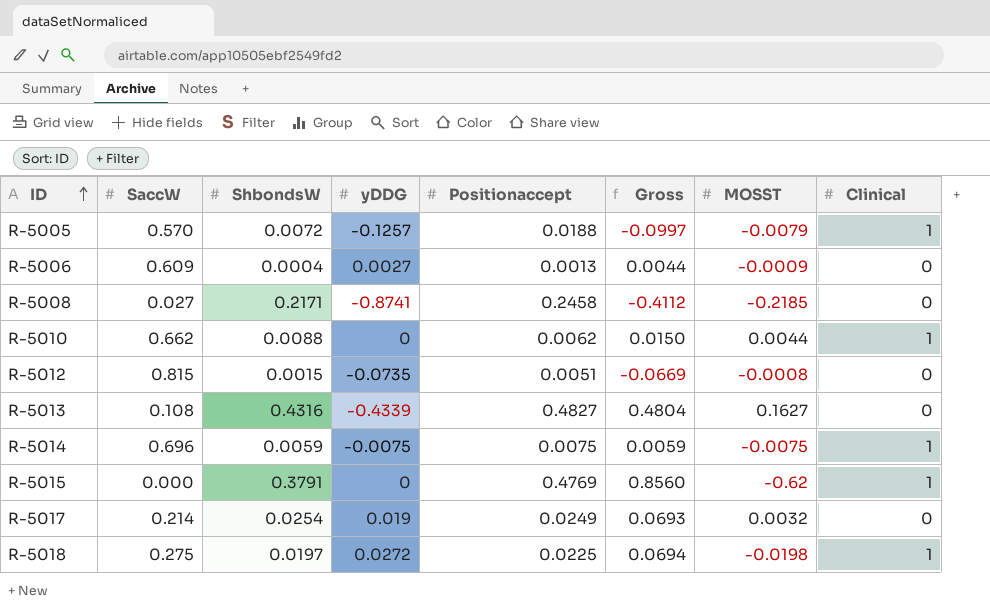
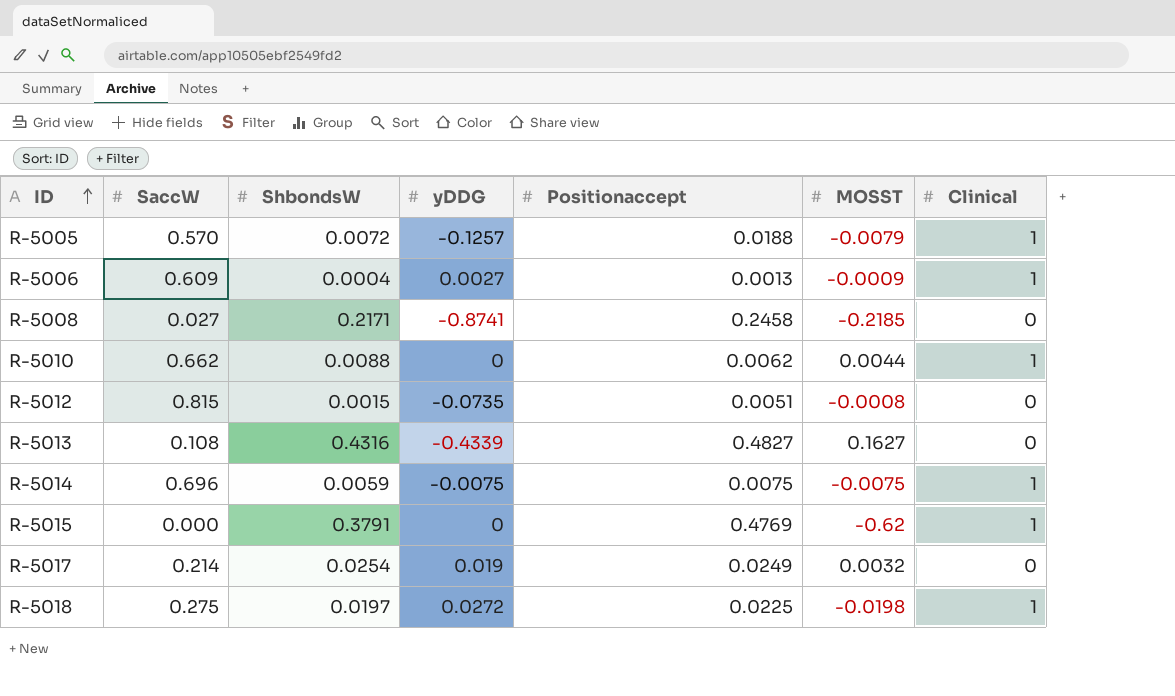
column Gross | formula: [ShbondsW] + [yDDG] + [Positionaccept] -> none
R-5006 | Clinical: 0 -> 1

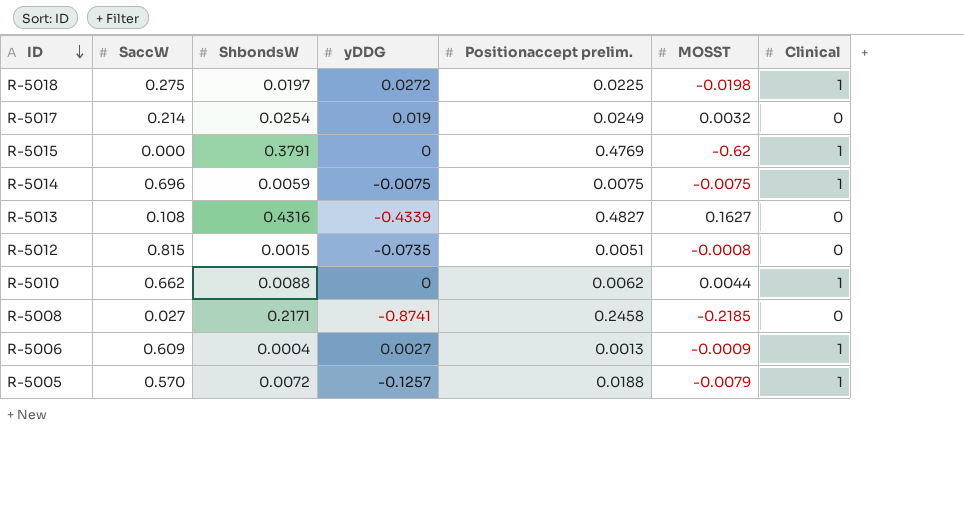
row order: ID ascending -> ID descending
column name: Positionaccept -> Positionaccept prelim.

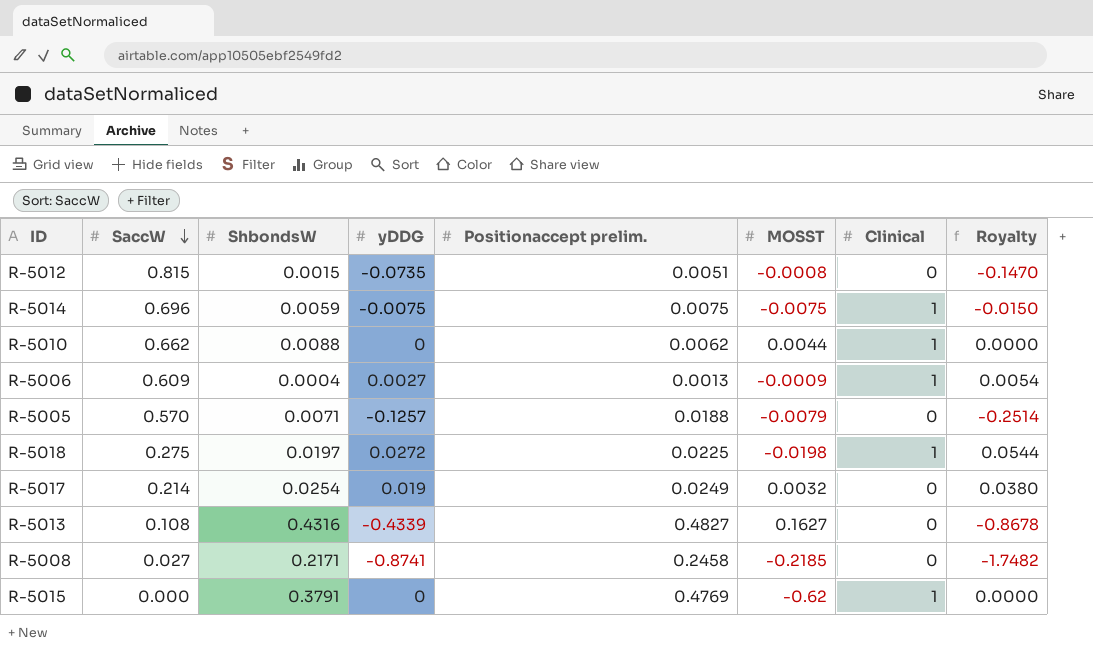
row order: ID descending -> SaccW descending
column Royalty | formula: none -> [yDDG] * 2
R-5005 | ShbondsW: 0.0072 -> 0.0071
R-5005 | Clinical: 1 -> 0

